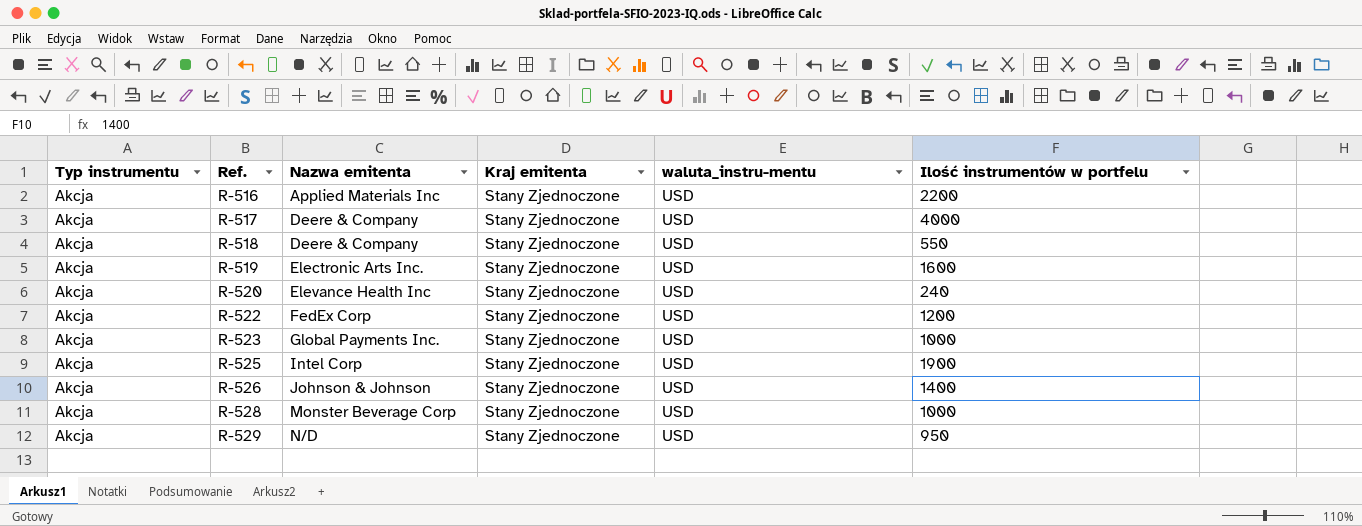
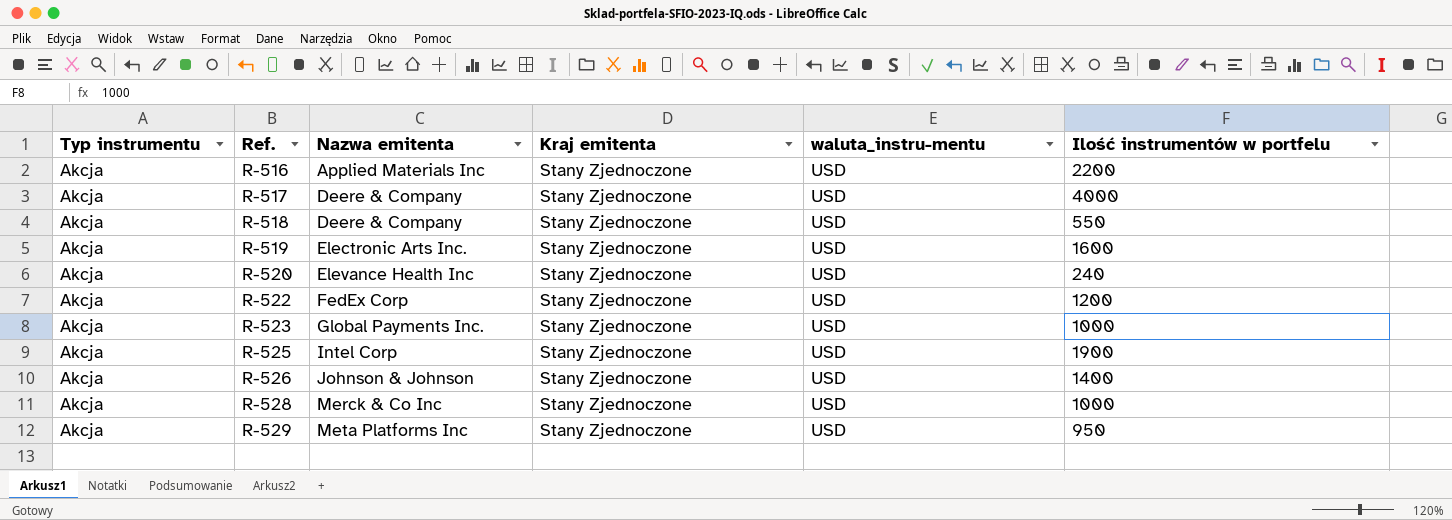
R-528 | Nazwa emitenta: Monster Beverage Corp -> Merck & Co Inc
R-529 | Nazwa emitenta: N/D -> Meta Platforms Inc

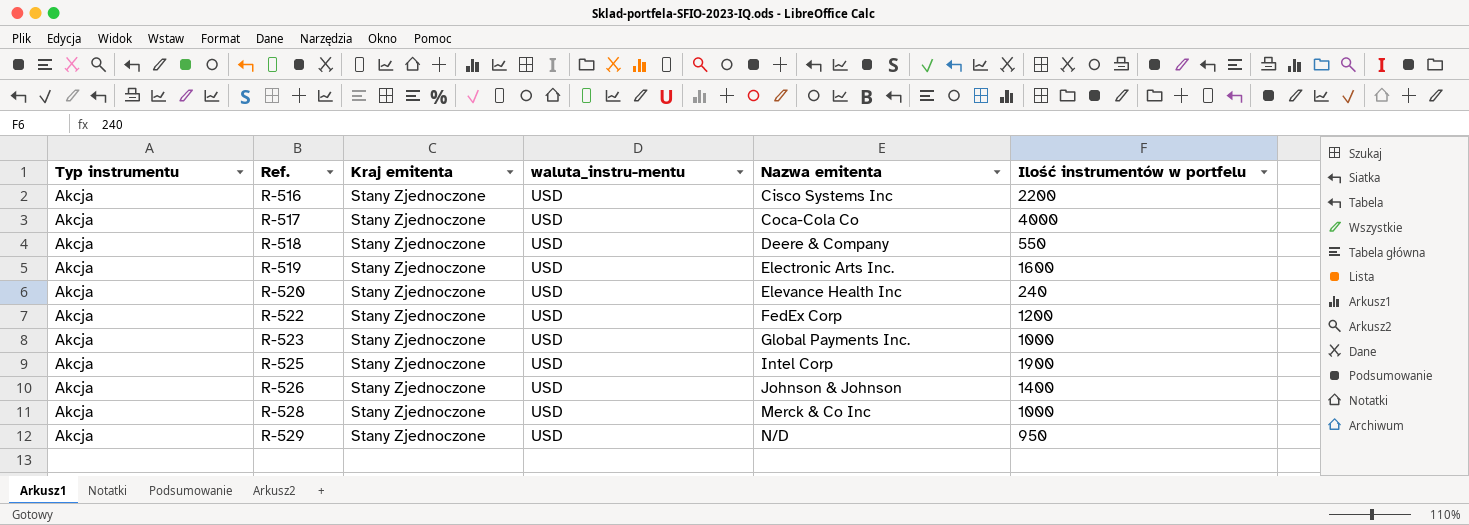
column Nazwa emitenta | position: 3 -> 5
R-516 | Nazwa emitenta: Applied Materials Inc -> Cisco Systems Inc
R-517 | Nazwa emitenta: Deere & Company -> Coca-Cola Co
R-529 | Nazwa emitenta: Meta Platforms Inc -> N/D

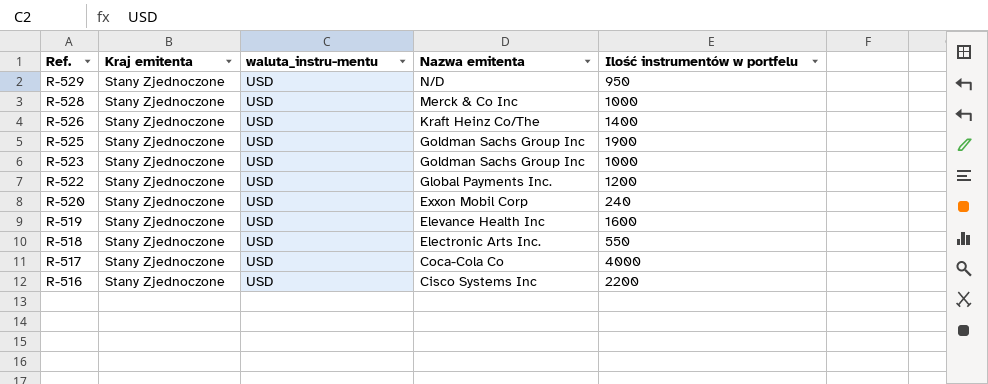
row order: Ref. ascending -> Ref. descending
column Typ instrumentu | position: 1 -> none
R-526 | Nazwa emitenta: Johnson & Johnson -> Kraft Heinz Co/The
R-525 | Nazwa emitenta: Intel Corp -> Goldman Sachs Group Inc
R-523 | Nazwa emitenta: Global Payments Inc. -> Goldman Sachs Group Inc
R-522 | Nazwa emitenta: FedEx Corp -> Global Payments Inc.
R-520 | Nazwa emitenta: Elevance Health Inc -> Exxon Mobil Corp
R-519 | Nazwa emitenta: Electronic Arts Inc. -> Elevance Health Inc
R-518 | Nazwa emitenta: Deere & Company -> Electronic Arts Inc.

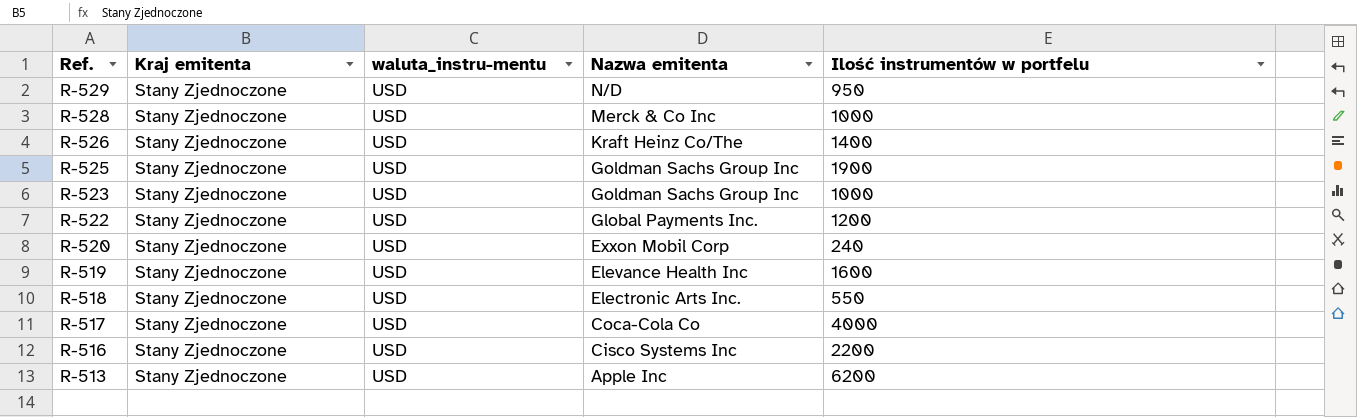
row R-513: none -> Stany Zjednoczone | USD | Apple Inc | 6200

